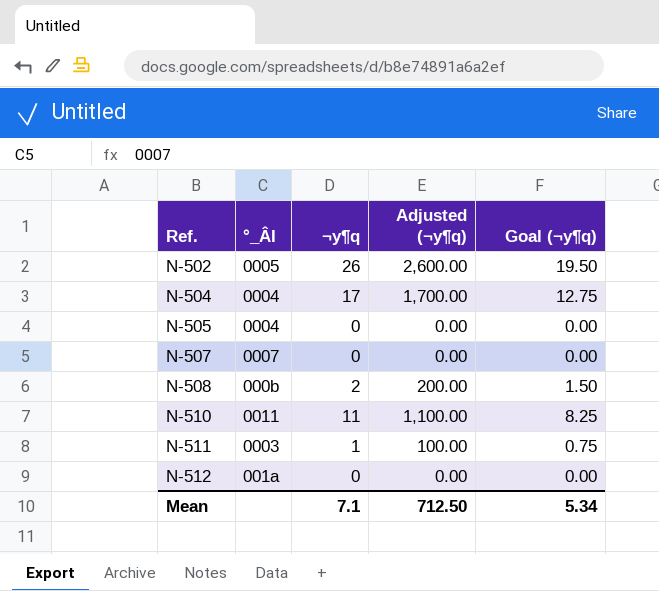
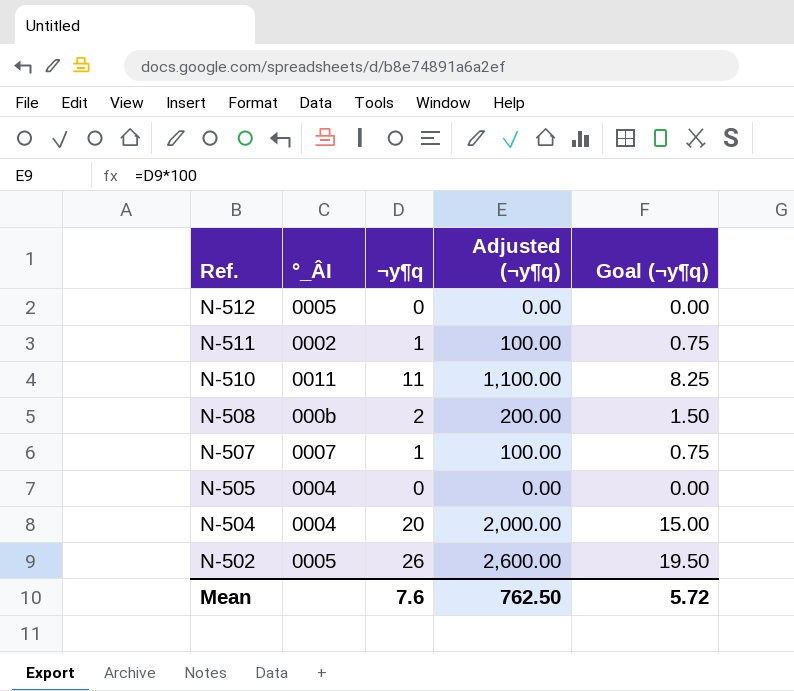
row order: Ref. ascending -> Ref. descending
N-512 | °_ÂI: 001a -> 0005
N-511 | °_ÂI: 0003 -> 0002
N-507 | ¬y¶q: 0 -> 1
N-507 | Adjusted (¬y¶q): 0.00 -> 100.00
N-507 | Goal (¬y¶q): 0.00 -> 0.75
N-504 | ¬y¶q: 17 -> 20
N-504 | Adjusted (¬y¶q): 1,700.00 -> 2,000.00
N-504 | Goal (¬y¶q): 12.75 -> 15.00
Mean | ¬y¶q: 7.1 -> 7.6
Mean | Adjusted (¬y¶q): 712.50 -> 762.50
Mean | Goal (¬y¶q): 5.34 -> 5.72

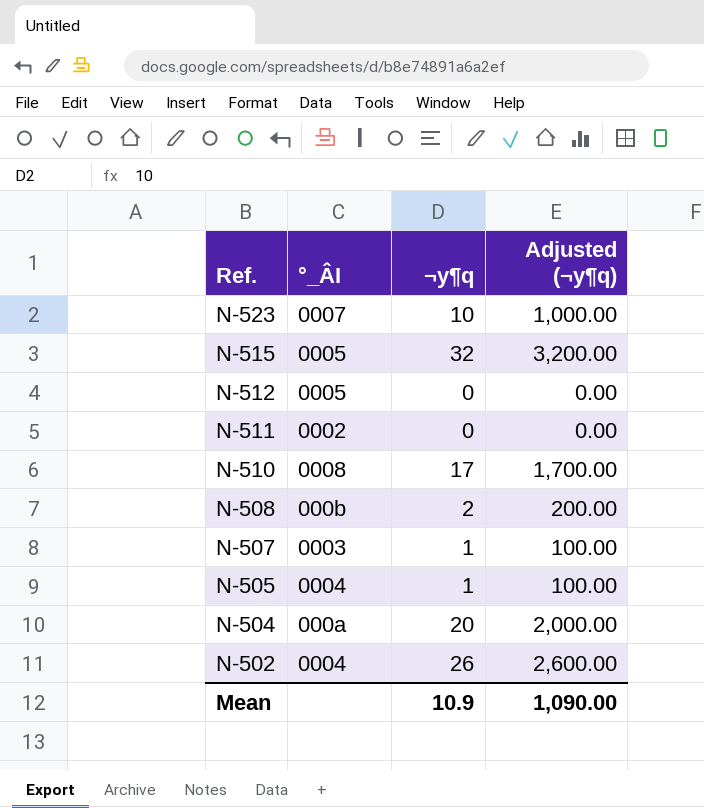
column Goal (¬y¶q) | formula: [¬y¶q] * 0.75 -> none
row N-523: none -> 0007 | 10 | 1,000.00
row N-515: none -> 0005 | 32 | 3,200.00
N-511 | ¬y¶q: 1 -> 0
N-511 | Adjusted (¬y¶q): 100.00 -> 0.00
N-510 | °_ÂI: 0011 -> 0008
N-510 | ¬y¶q: 11 -> 17
N-510 | Adjusted (¬y¶q): 1,100.00 -> 1,700.00
N-507 | °_ÂI: 0007 -> 0003
N-505 | ¬y¶q: 0 -> 1
N-505 | Adjusted (¬y¶q): 0.00 -> 100.00
N-504 | °_ÂI: 0004 -> 000a
N-502 | °_ÂI: 0005 -> 0004
Mean | ¬y¶q: 7.6 -> 10.9
Mean | Adjusted (¬y¶q): 762.50 -> 1,090.00

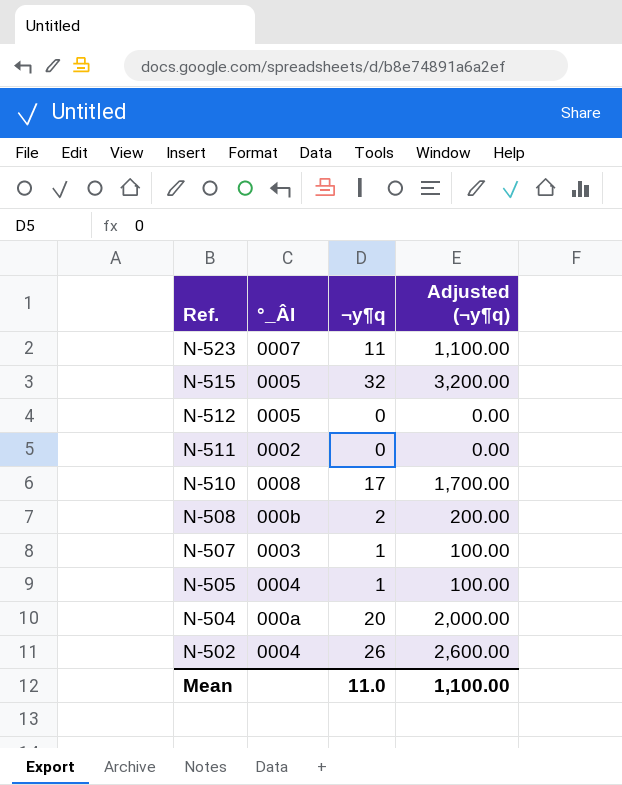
N-523 | ¬y¶q: 10 -> 11
N-523 | Adjusted (¬y¶q): 1,000.00 -> 1,100.00
Mean | ¬y¶q: 10.9 -> 11.0
Mean | Adjusted (¬y¶q): 1,090.00 -> 1,100.00

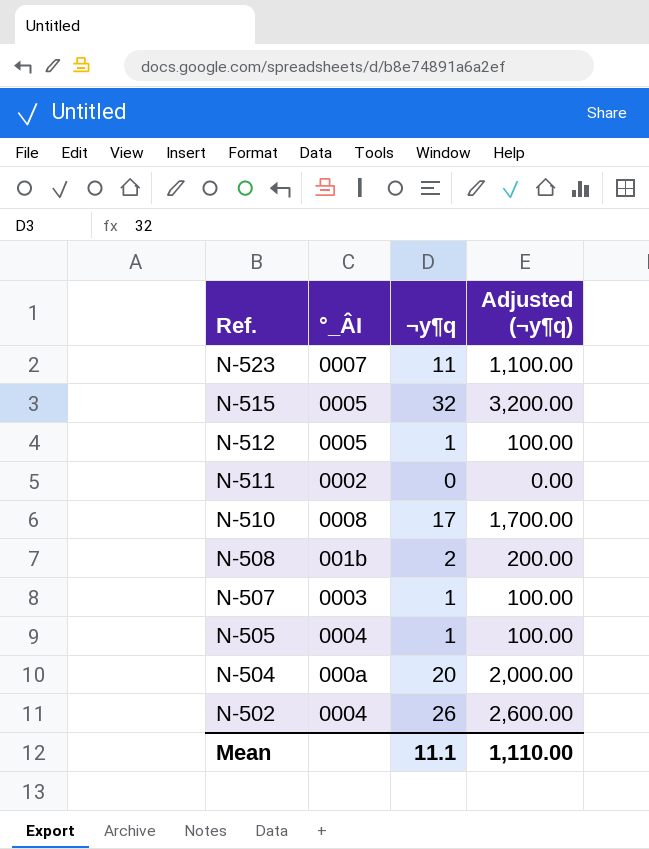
N-512 | ¬y¶q: 0 -> 1
N-512 | Adjusted (¬y¶q): 0.00 -> 100.00
N-508 | °_ÂI: 000b -> 001b
Mean | ¬y¶q: 11.0 -> 11.1
Mean | Adjusted (¬y¶q): 1,100.00 -> 1,110.00

